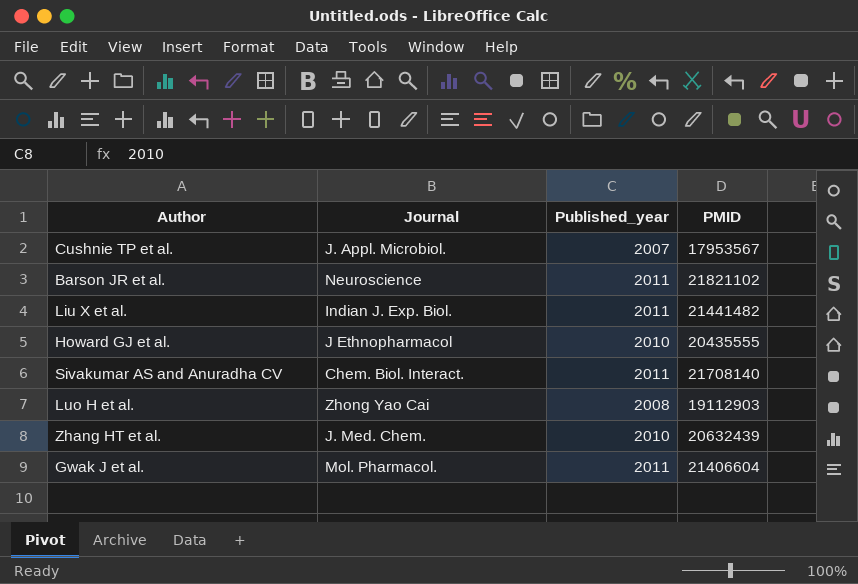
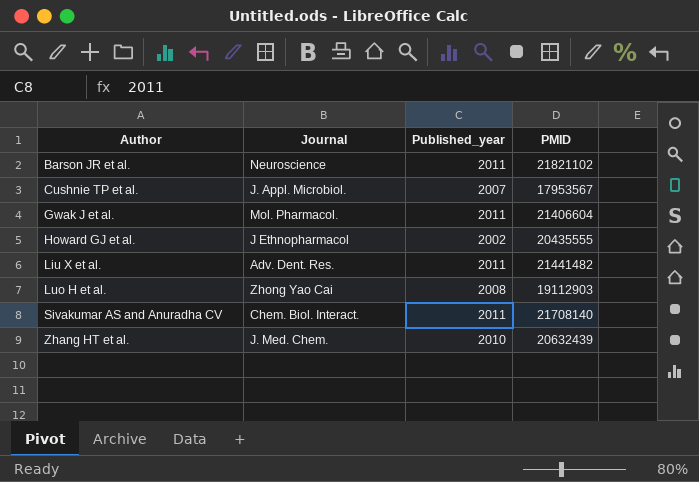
row order: none -> Author ascending
Howard GJ et al. | Published_year: 2010 -> 2002
Liu X et al. | Journal: Indian J. Exp. Biol. -> Adv. Dent. Res.

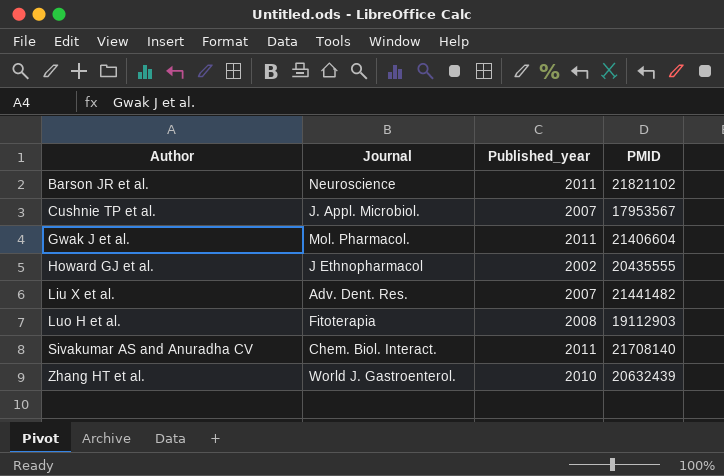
Liu X et al. | Published_year: 2011 -> 2007
Luo H et al. | Journal: Zhong Yao Cai -> Fitoterapia
Zhang HT et al. | Journal: J. Med. Chem. -> World J. Gastroenterol.

